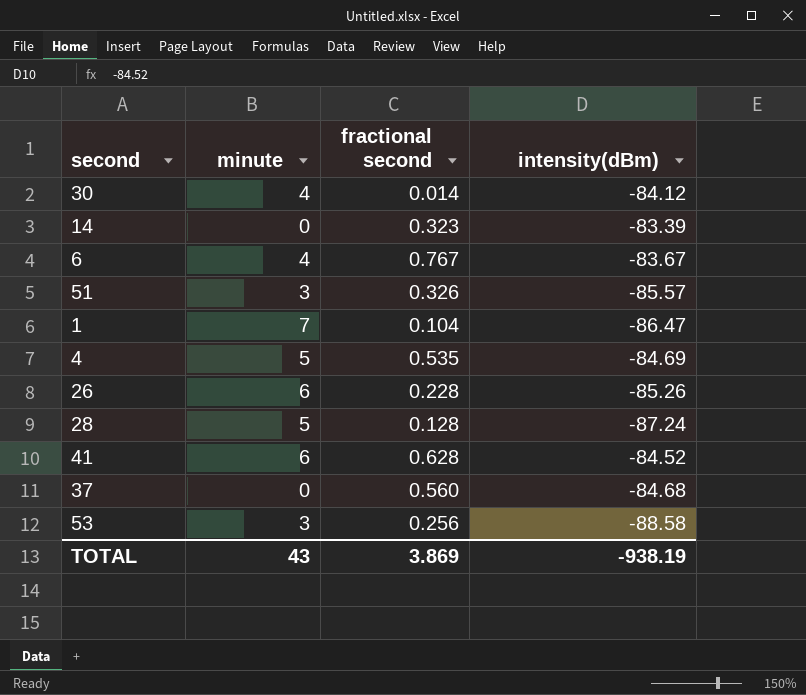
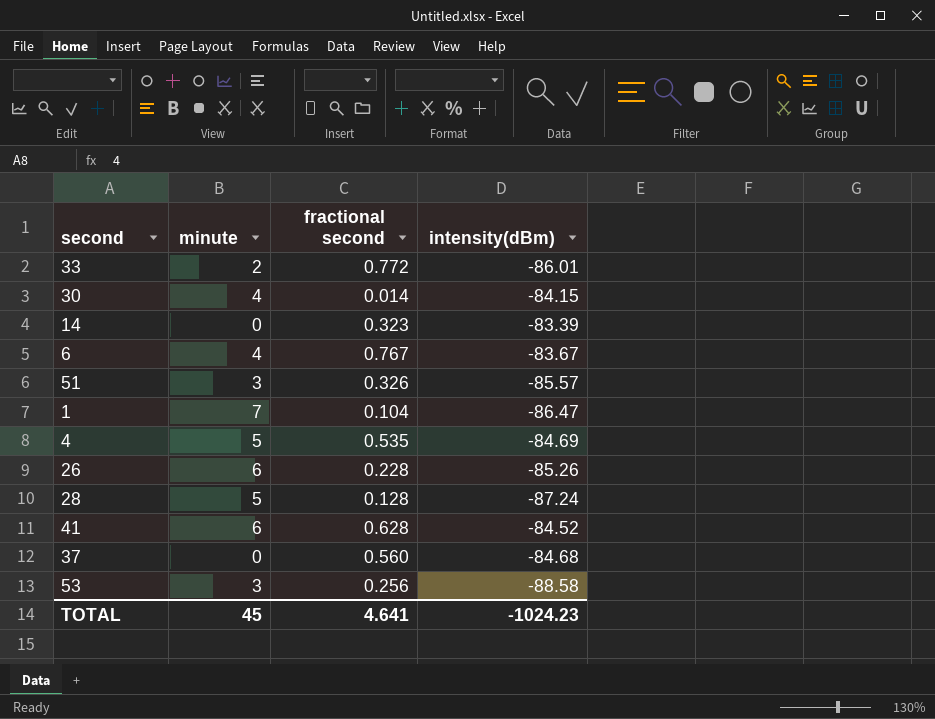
row 33: none -> 2 | 0.772 | -86.01
30 | intensity(dBm): -84.12 -> -84.15
TOTAL | minute: 43 -> 45
TOTAL | fractional second: 3.869 -> 4.641
TOTAL | intensity(dBm): -938.19 -> -1024.23

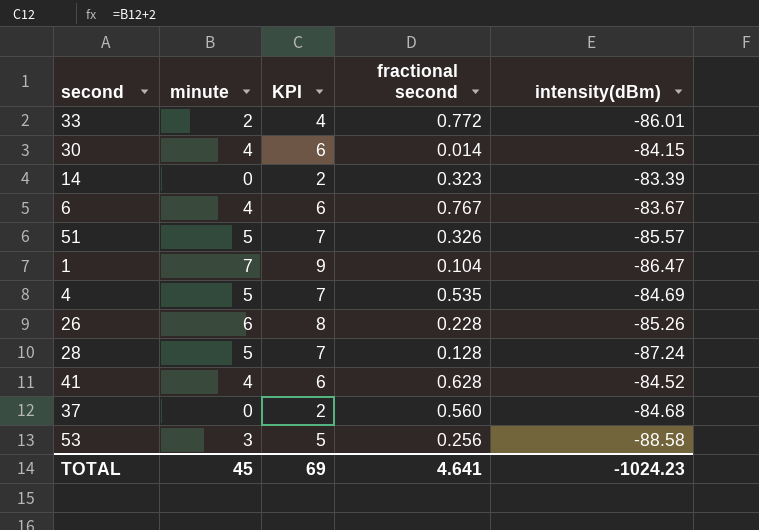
column KPI | formula: none -> [minute] + 2
51 | minute: 3 -> 5
41 | minute: 6 -> 4

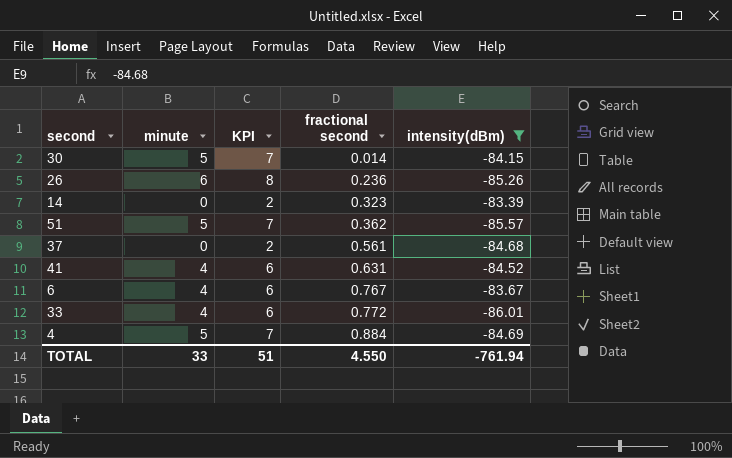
filter: none -> intensity(dBm) >= -86.01
row order: none -> fractional second ascending
30 | minute: 4 -> 5
30 | KPI: 6 -> 7
26 | fractional second: 0.228 -> 0.236
51 | fractional second: 0.326 -> 0.362
37 | fractional second: 0.560 -> 0.561
41 | fractional second: 0.628 -> 0.631
33 | minute: 2 -> 4
33 | KPI: 4 -> 6
4 | fractional second: 0.535 -> 0.884
TOTAL | minute: 45 -> 33
TOTAL | KPI: 69 -> 51
TOTAL | fractional second: 4.641 -> 4.550
TOTAL | intensity(dBm): -1024.23 -> -761.94

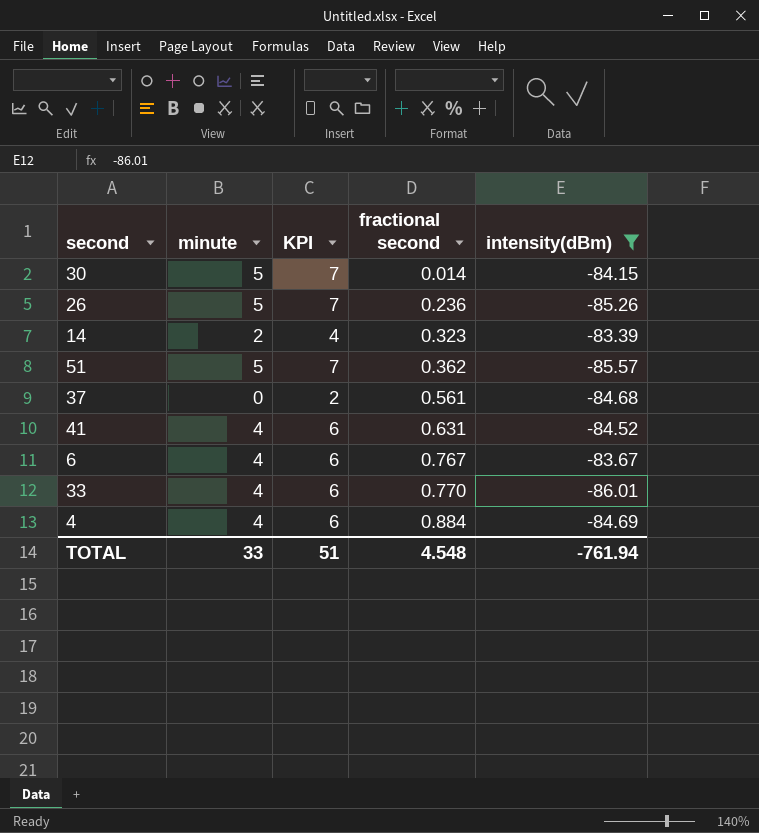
26 | minute: 6 -> 5
26 | KPI: 8 -> 7
14 | minute: 0 -> 2
14 | KPI: 2 -> 4
33 | fractional second: 0.772 -> 0.770
4 | minute: 5 -> 4
4 | KPI: 7 -> 6
TOTAL | fractional second: 4.550 -> 4.548

